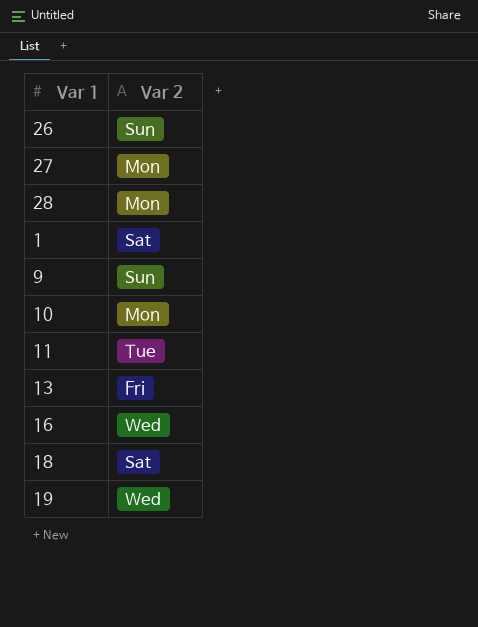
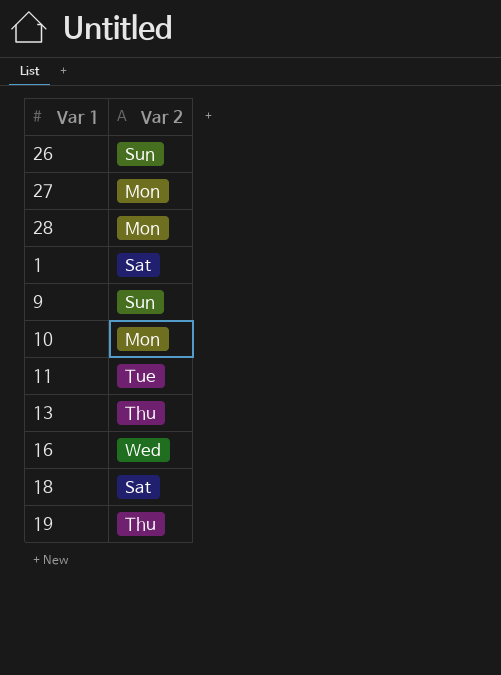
13 | Var 2: Fri -> Thu
19 | Var 2: Wed -> Thu

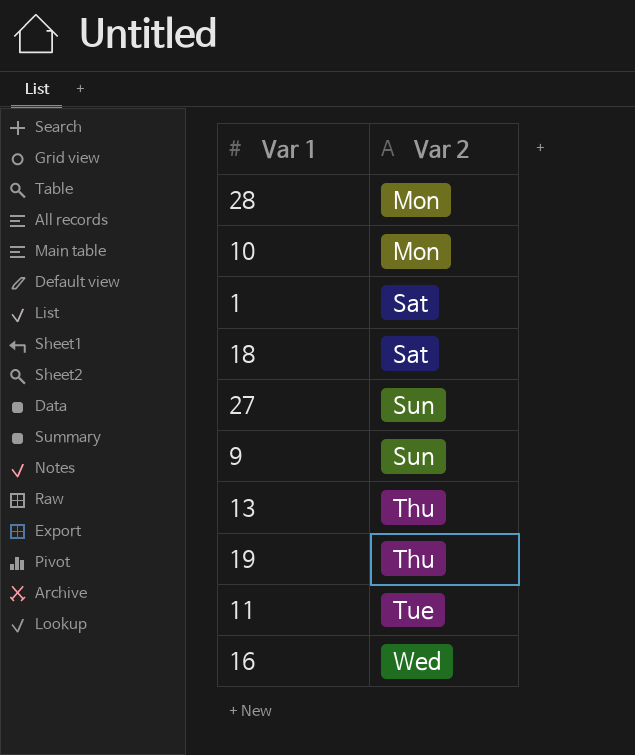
row order: none -> Var 2 ascending
row 26: Sun -> none
27 | Var 2: Mon -> Sun

